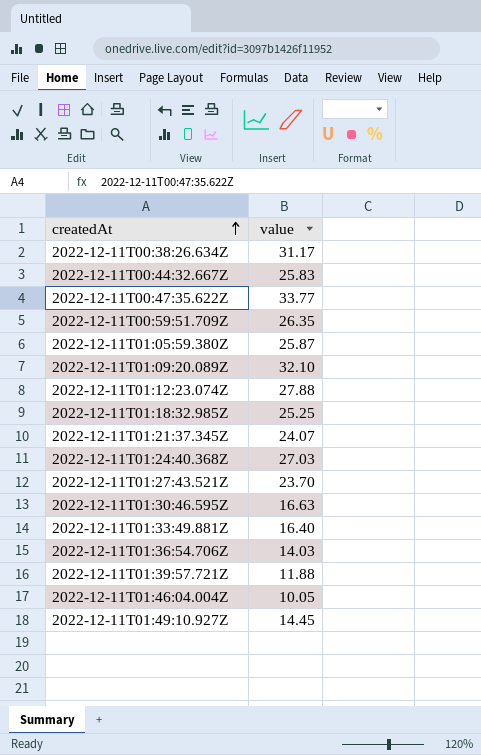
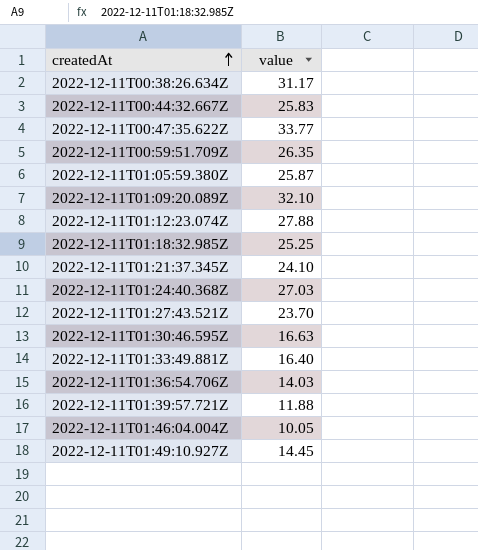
2022-12-11T01:21:37.345Z | value: 24.07 -> 24.10

